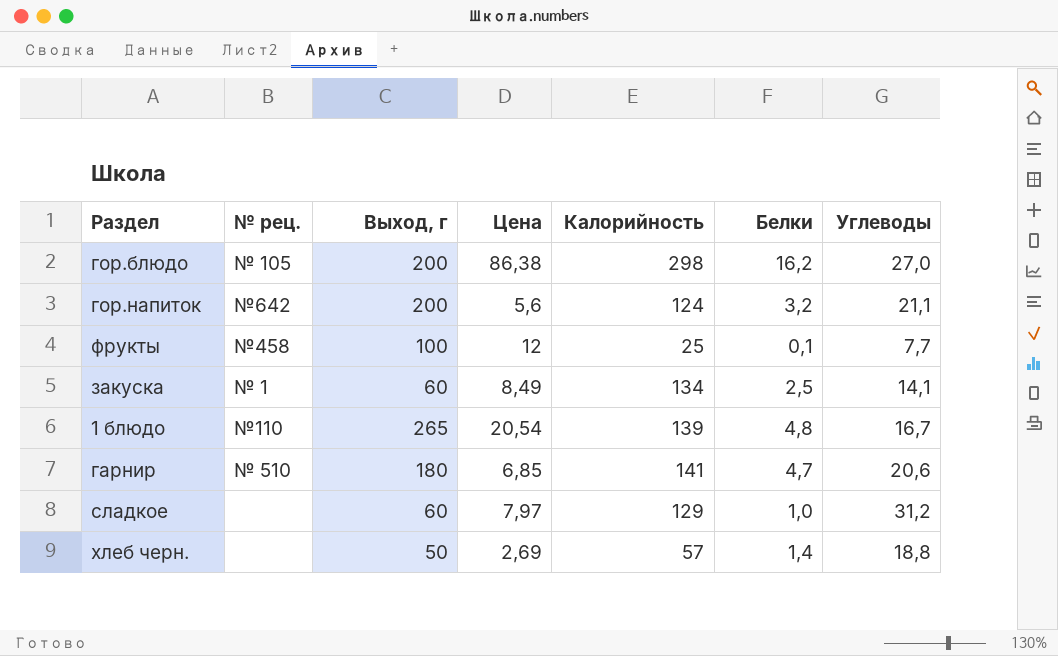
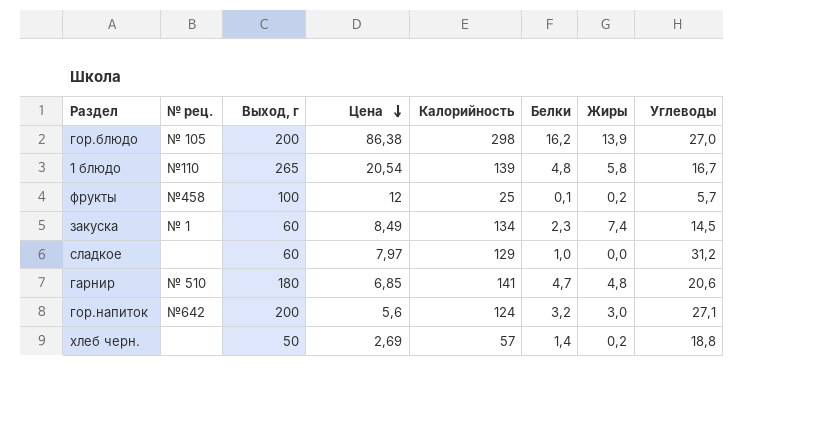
row order: none -> Цена descending
column Жиры | position: none -> 7
фрукты | Углеводы: 7,7 -> 5,7
закуска | Белки: 2,5 -> 2,3
закуска | Углеводы: 14,1 -> 14,5
гор.напиток | Углеводы: 21,1 -> 27,1

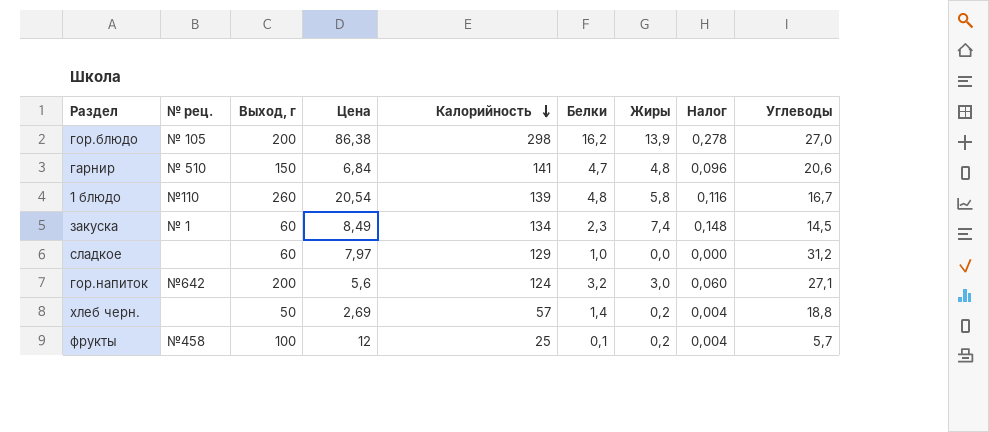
row order: Цена descending -> Калорийность descending
column Налог | formula: none -> [Жиры] * 0,02
гарнир | Выход, г: 180 -> 150
гарнир | Цена: 6,85 -> 6,84
1 блюдо | Выход, г: 265 -> 260

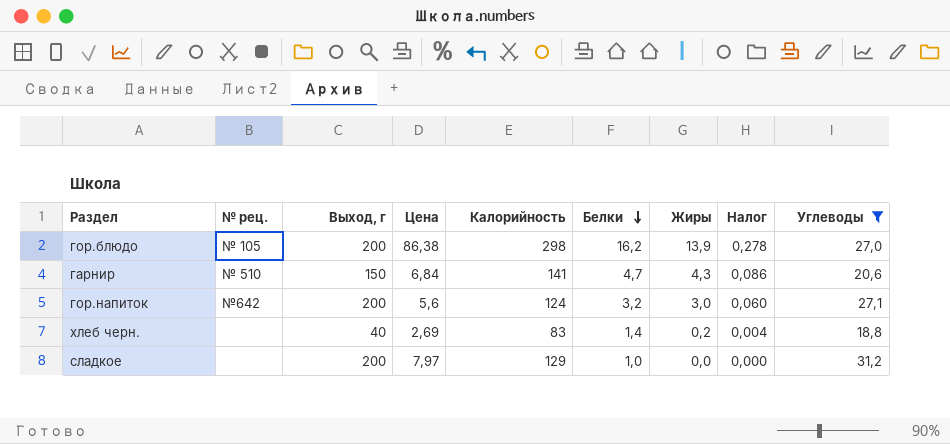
filter: none -> Углеводы >= 18,8
row order: Калорийность descending -> Белки descending
гарнир | Жиры: 4,8 -> 4,3
гарнир | Налог: 0,096 -> 0,086
хлеб черн. | Выход, г: 50 -> 40
хлеб черн. | Калорийность: 57 -> 83
сладкое | Выход, г: 60 -> 200

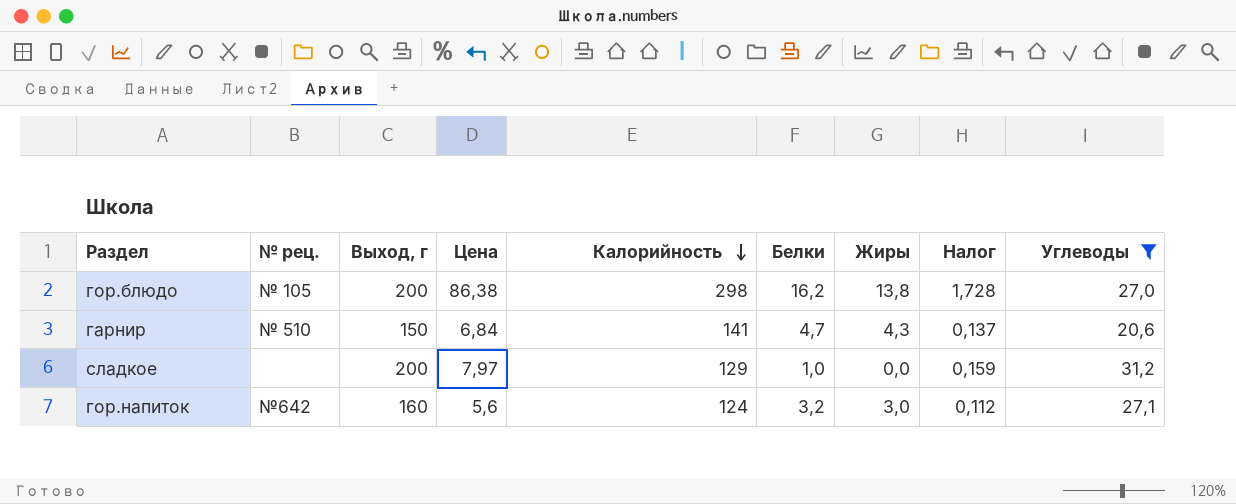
row order: Белки descending -> Калорийность descending
column Налог | formula: [Жиры] * 0,02 -> [Цена] * 0,02
row хлеб черн.: none | 40 | 2,69 | 83 | 1,4 | 0,2 | 0,004 | 18,8 -> none
гор.блюдо | Жиры: 13,9 -> 13,8
гор.напиток | Выход, г: 200 -> 160

